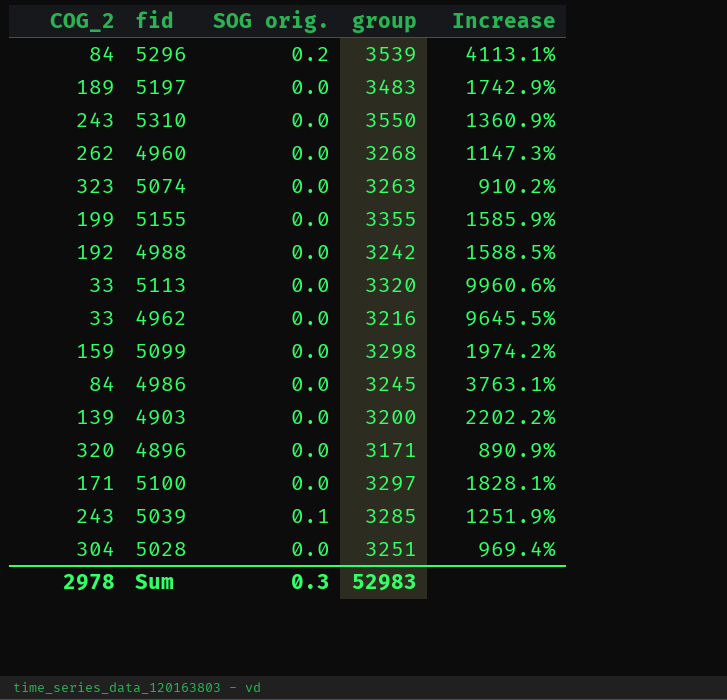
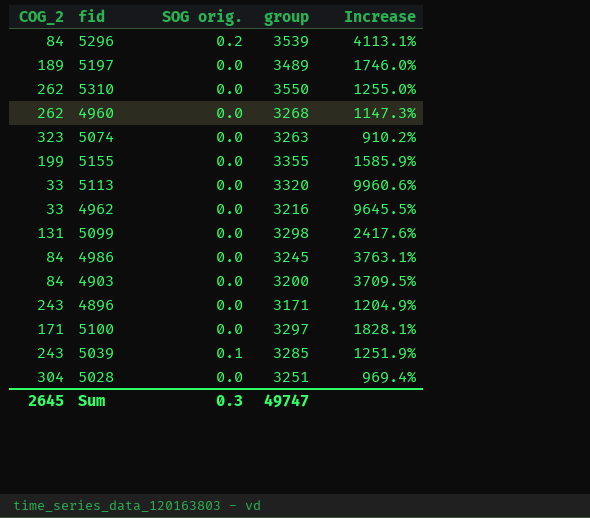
row 4988: 192 | 0.0 | 3242 | 1588.5% -> none
5197 | group: 3483 -> 3489
5197 | Increase: 1742.9% -> 1746.0%
5310 | COG_2: 243 -> 262
5310 | Increase: 1360.9% -> 1255.0%
5099 | COG_2: 159 -> 131
5099 | Increase: 1974.2% -> 2417.6%
4903 | COG_2: 139 -> 84
4903 | Increase: 2202.2% -> 3709.5%
4896 | COG_2: 320 -> 243
4896 | Increase: 890.9% -> 1204.9%
Sum | COG_2: 2978 -> 2645
Sum | group: 52983 -> 49747

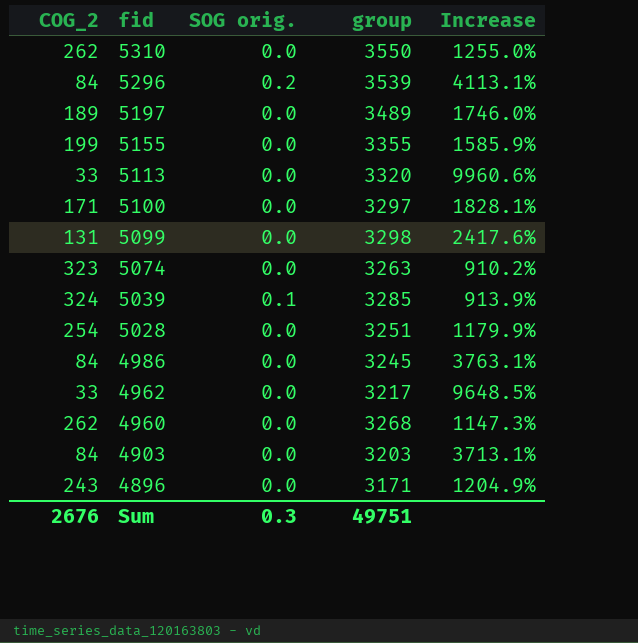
row order: none -> fid descending
5039 | COG_2: 243 -> 324
5039 | Increase: 1251.9% -> 913.9%
5028 | COG_2: 304 -> 254
5028 | Increase: 969.4% -> 1179.9%
4962 | group: 3216 -> 3217
4962 | Increase: 9645.5% -> 9648.5%
4903 | group: 3200 -> 3203
4903 | Increase: 3709.5% -> 3713.1%
Sum | COG_2: 2645 -> 2676
Sum | group: 49747 -> 49751

